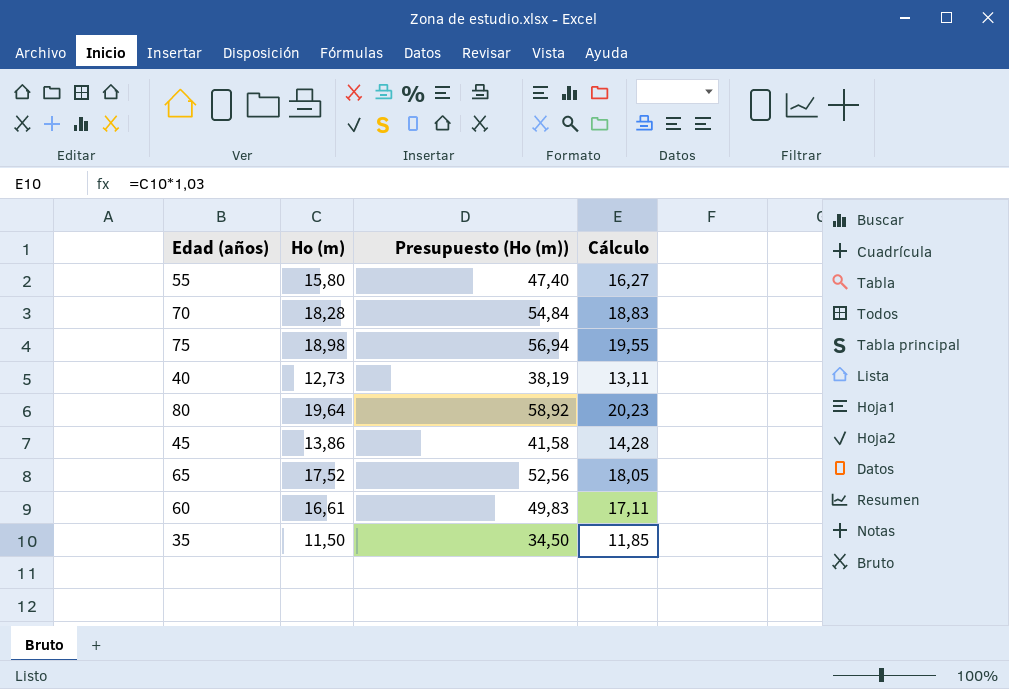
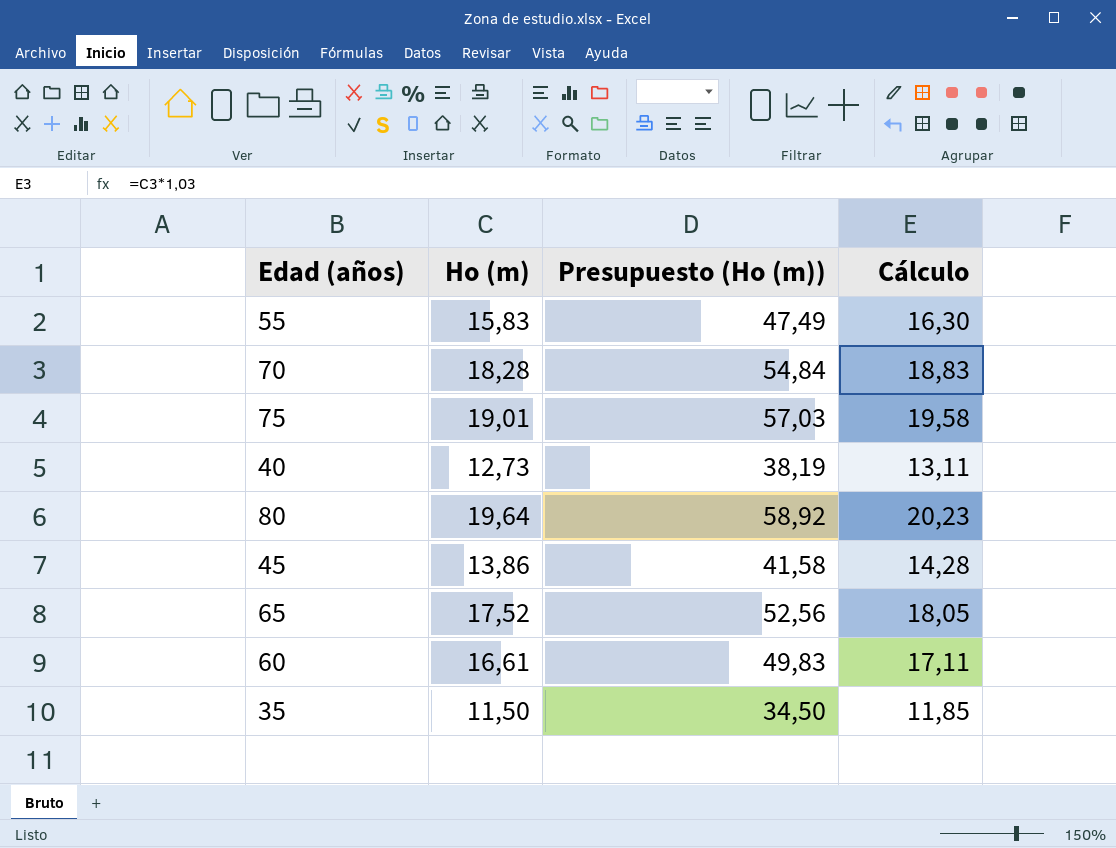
55 | Ho (m): 15,80 -> 15,83
55 | Presupuesto (Ho (m)): 47,40 -> 47,49
55 | Cálculo: 16,27 -> 16,30
75 | Ho (m): 18,98 -> 19,01
75 | Presupuesto (Ho (m)): 56,94 -> 57,03
75 | Cálculo: 19,55 -> 19,58

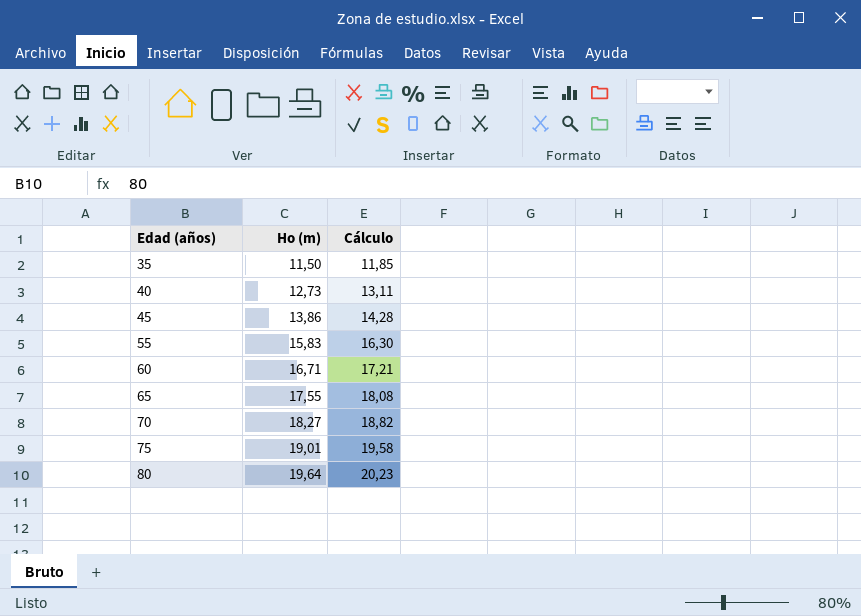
row order: none -> Edad (años) ascending
column Presupuesto (Ho (m)) | formula: [Ho (m)] * 3 -> none
60 | Ho (m): 16,61 -> 16,71
60 | Cálculo: 17,11 -> 17,21
65 | Ho (m): 17,52 -> 17,55
65 | Cálculo: 18,05 -> 18,08
70 | Ho (m): 18,28 -> 18,27
70 | Cálculo: 18,83 -> 18,82

